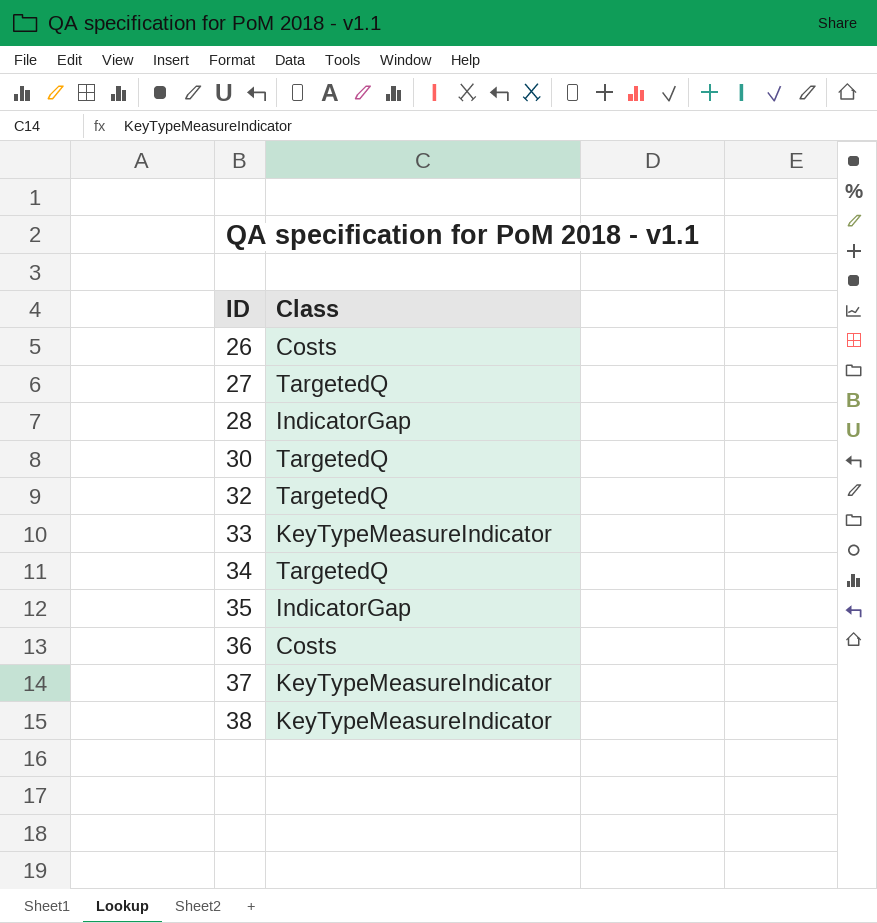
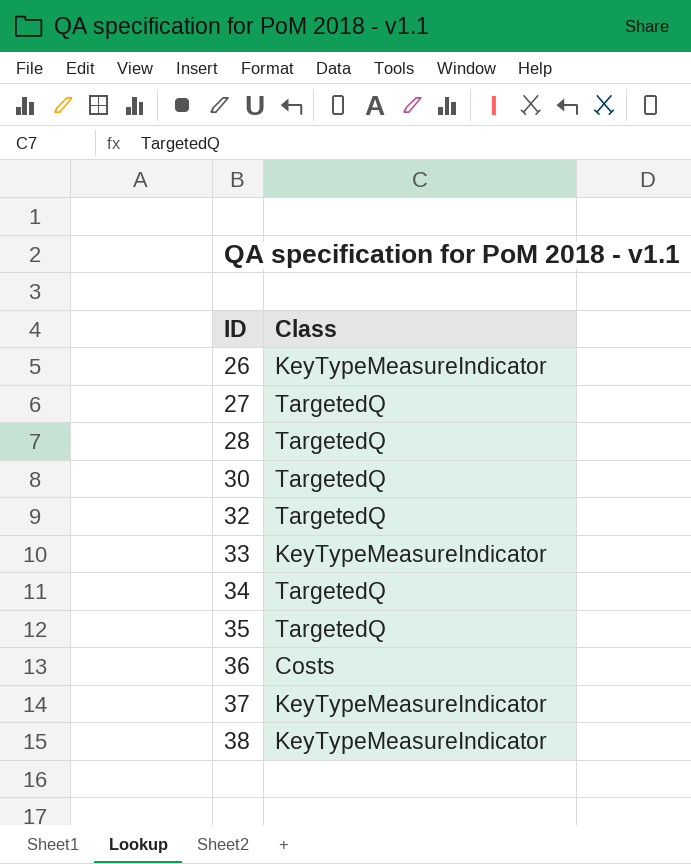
26 | Class: Costs -> KeyTypeMeasureIndicator
28 | Class: IndicatorGap -> TargetedQ
35 | Class: IndicatorGap -> TargetedQ

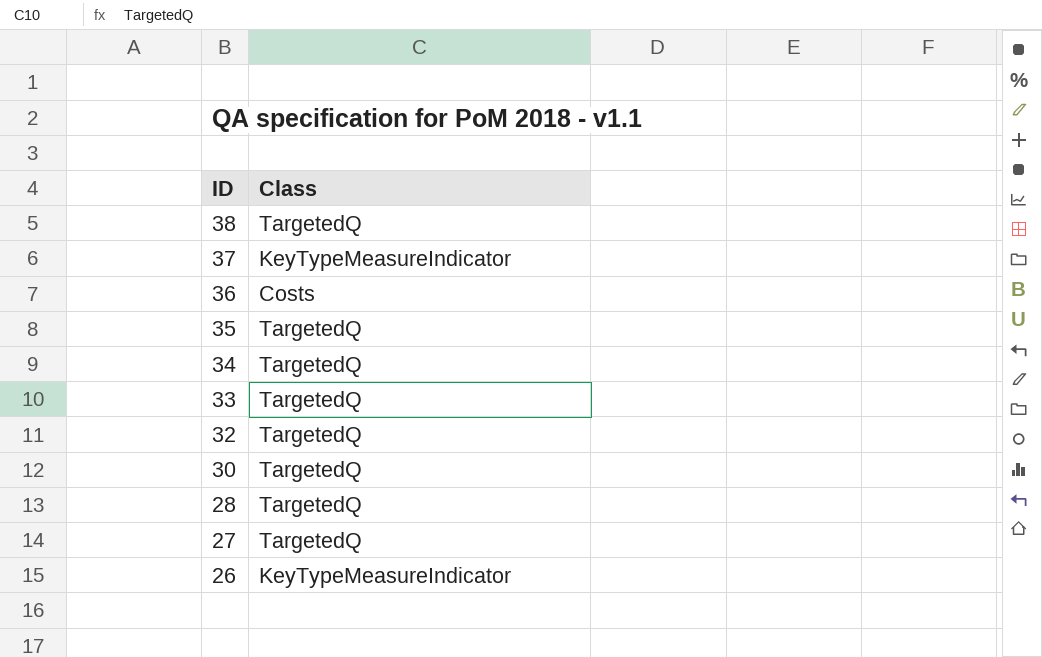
row order: ID ascending -> ID descending
38 | Class: KeyTypeMeasureIndicator -> TargetedQ
33 | Class: KeyTypeMeasureIndicator -> TargetedQ

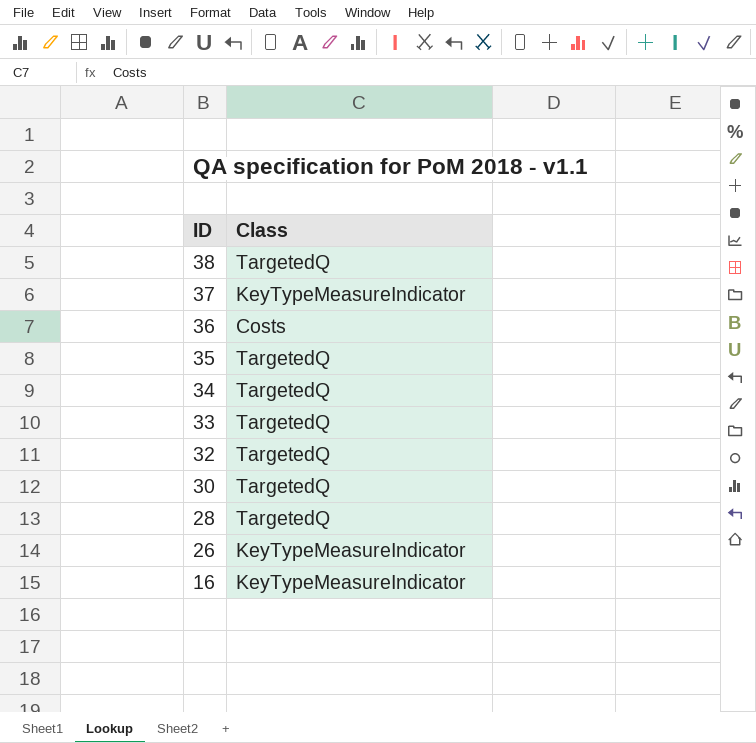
row 27: TargetedQ -> none
row 16: none -> KeyTypeMeasureIndicator

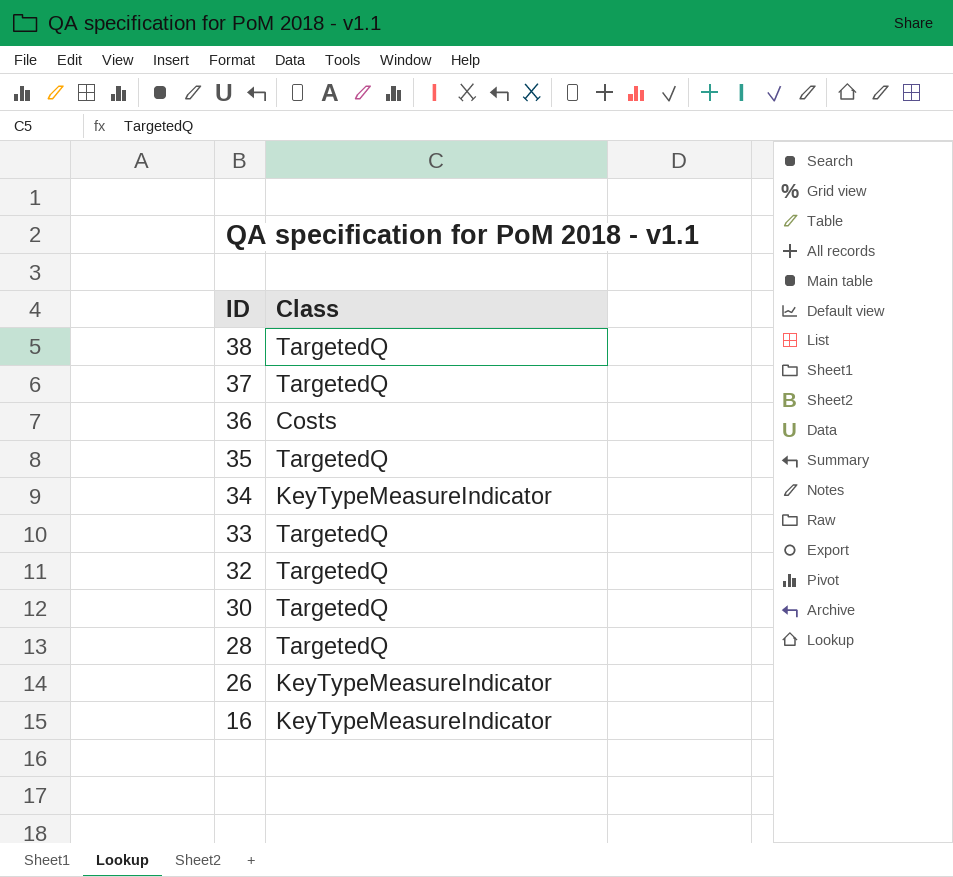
37 | Class: KeyTypeMeasureIndicator -> TargetedQ
34 | Class: TargetedQ -> KeyTypeMeasureIndicator

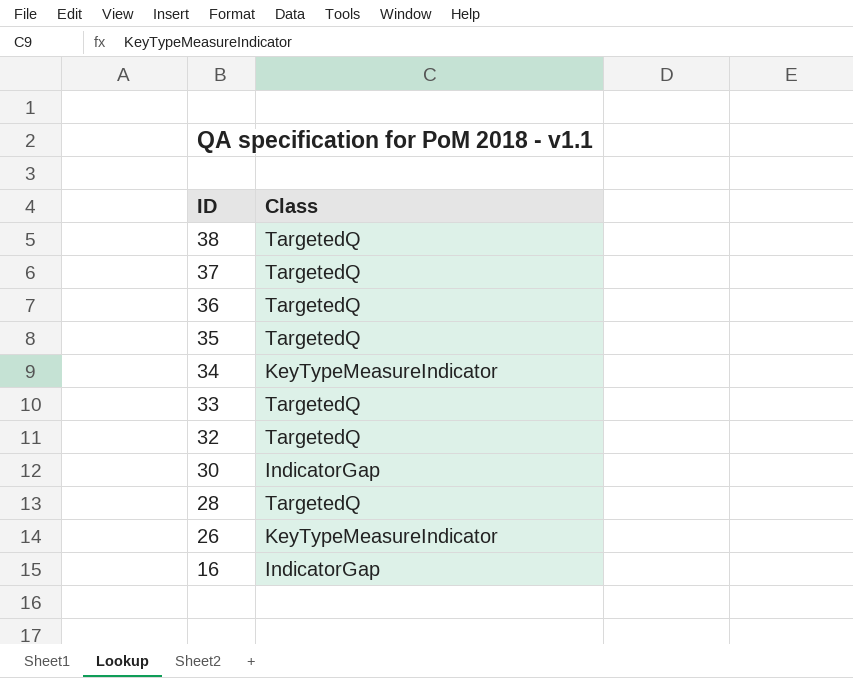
36 | Class: Costs -> TargetedQ
30 | Class: TargetedQ -> IndicatorGap
16 | Class: KeyTypeMeasureIndicator -> IndicatorGap

